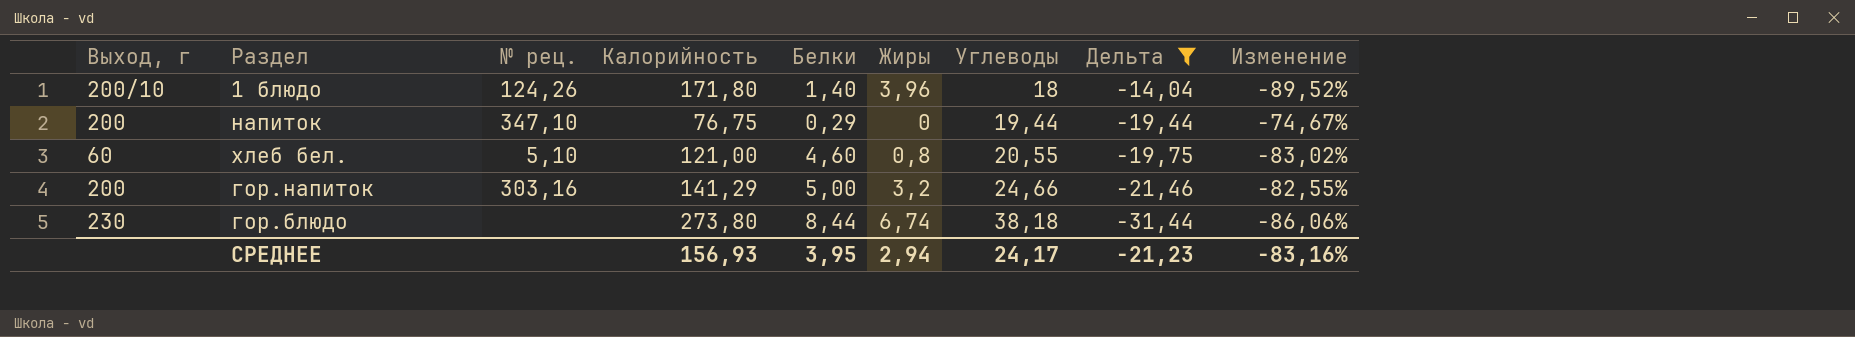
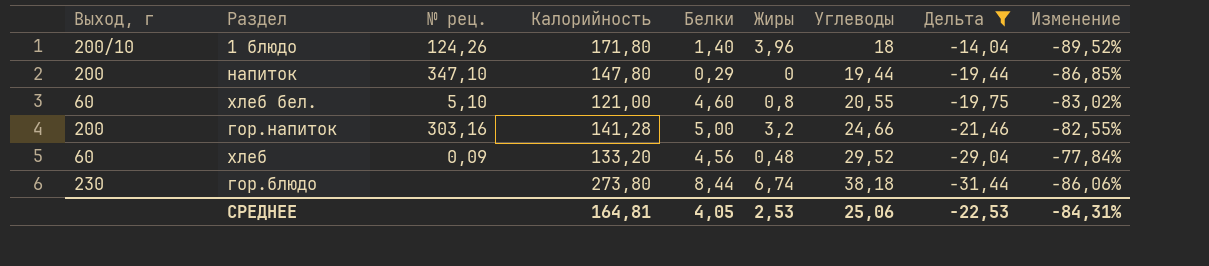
напиток | Калорийность: 76,75 -> 147,80
напиток | Изменение: -74,67% -> -86,85%
гор.напиток | Калорийность: 141,29 -> 141,28
row хлеб: none -> 60 | 0,09 | 133,20 | 4,56 | 0,48 | 29,52 | -29,04 | -77,84%
СРЕДНЕЕ | Калорийность: 156,93 -> 164,81
СРЕДНЕЕ | Белки: 3,95 -> 4,05
СРЕДНЕЕ | Жиры: 2,94 -> 2,53
СРЕДНЕЕ | Углеводы: 24,17 -> 25,06
СРЕДНЕЕ | Дельта: -21,23 -> -22,53
СРЕДНЕЕ | Изменение: -83,16% -> -84,31%

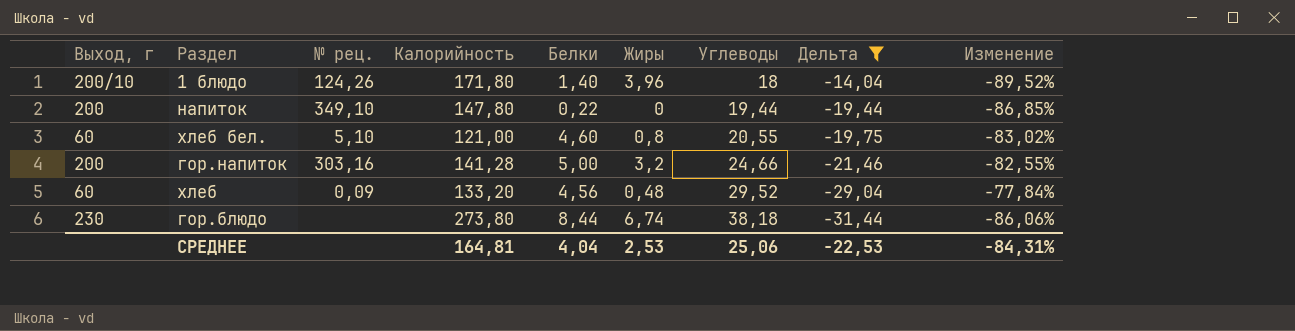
напиток | № рец.: 347,10 -> 349,10
напиток | Белки: 0,29 -> 0,22
СРЕДНЕЕ | Белки: 4,05 -> 4,04

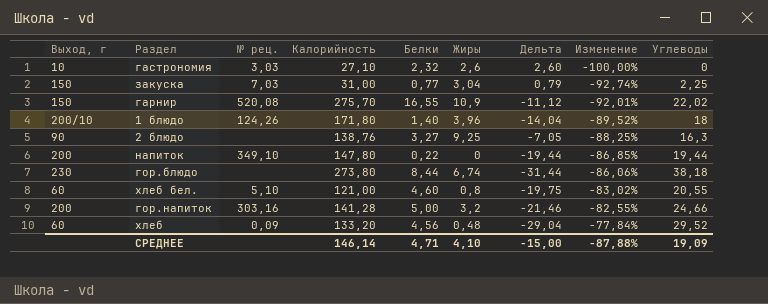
filter: Дельта <= -14,04 -> none
row order: Углеводы ascending -> Изменение ascending
column Углеводы | position: 7 -> 9
СРЕДНЕЕ | Калорийность: 164,81 -> 146,14
СРЕДНЕЕ | Белки: 4,04 -> 4,71
СРЕДНЕЕ | Жиры: 2,53 -> 4,10
СРЕДНЕЕ | Дельта: -22,53 -> -15,00
СРЕДНЕЕ | Изменение: -84,31% -> -87,88%
СРЕДНЕЕ | Углеводы: 25,06 -> 19,09

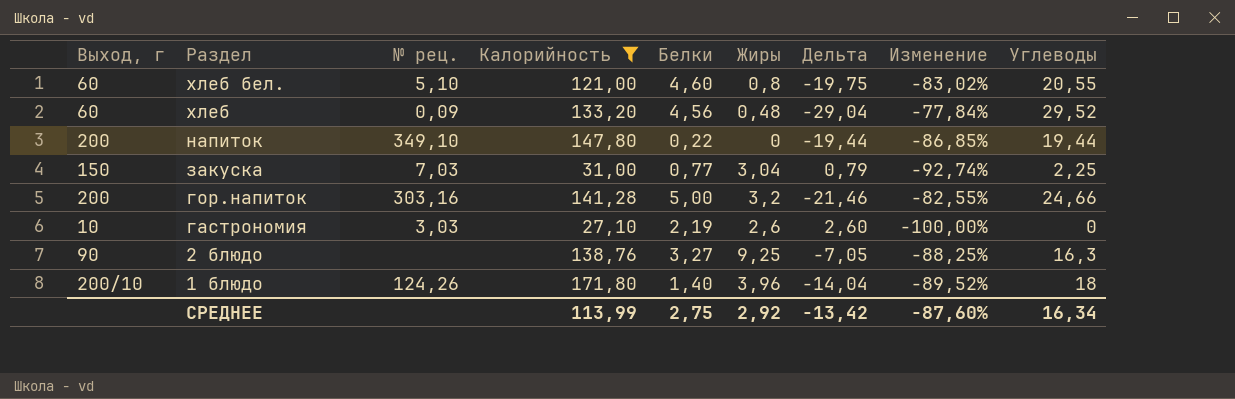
filter: none -> Калорийность <= 171,80
row order: Изменение ascending -> Раздел descending
гастрономия | Белки: 2,32 -> 2,19
СРЕДНЕЕ | Калорийность: 146,14 -> 113,99
СРЕДНЕЕ | Белки: 4,71 -> 2,75
СРЕДНЕЕ | Жиры: 4,10 -> 2,92
СРЕДНЕЕ | Дельта: -15,00 -> -13,42
СРЕДНЕЕ | Изменение: -87,88% -> -87,60%
СРЕДНЕЕ | Углеводы: 19,09 -> 16,34

